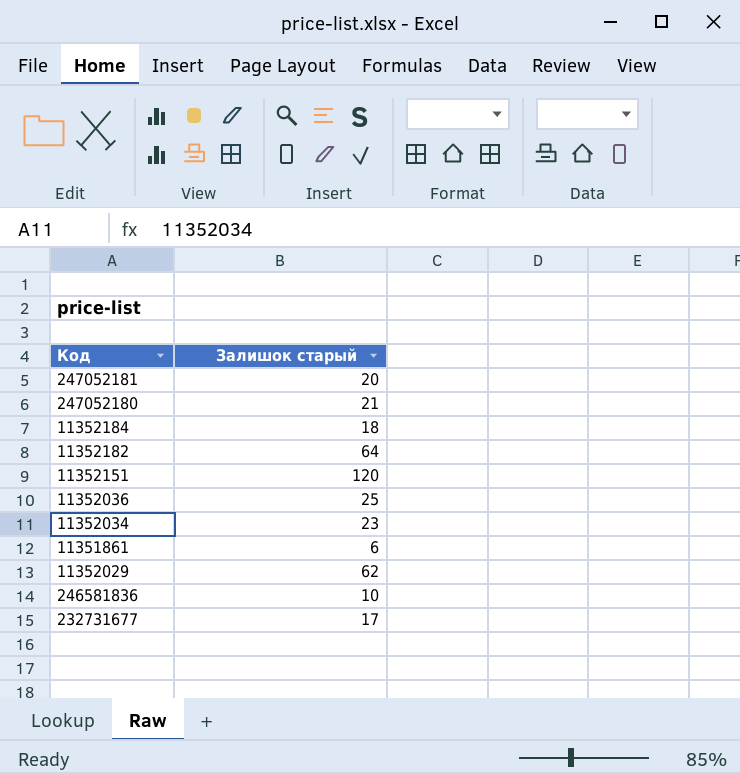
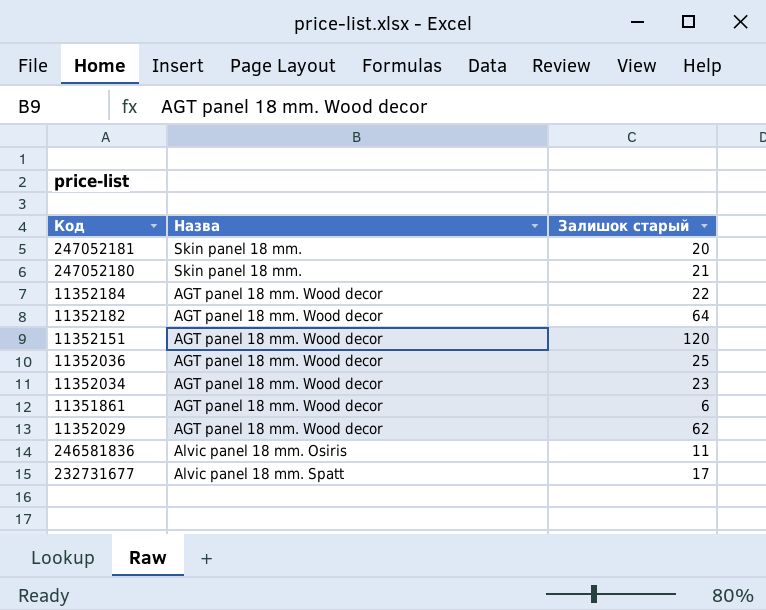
column Назва | position: none -> 2
11352184 | Залишок старый: 18 -> 22
246581836 | Залишок старый: 10 -> 11

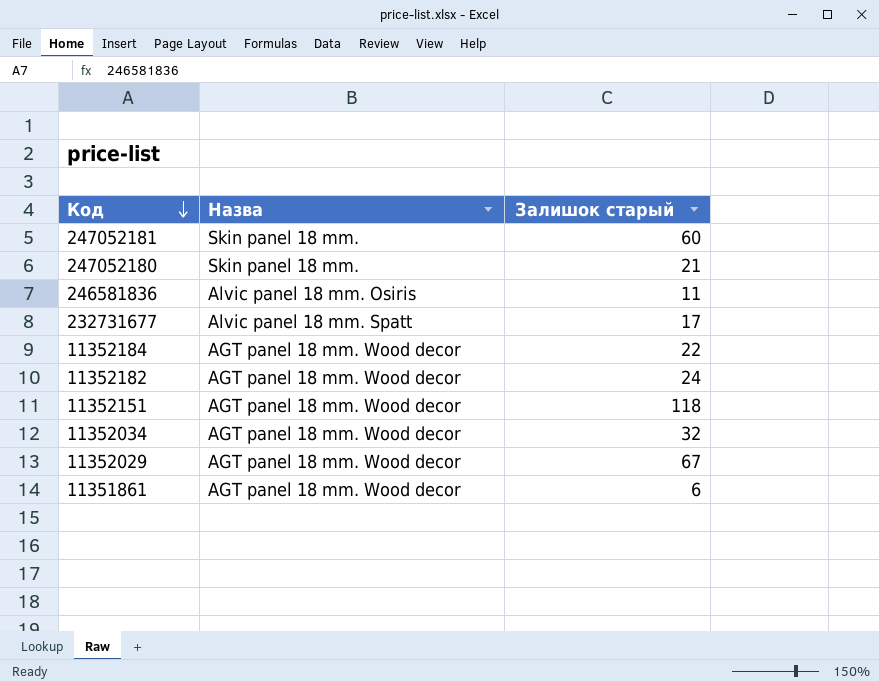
row order: none -> Код descending
row 11352036: AGT panel 18 mm. Wood decor | 25 -> none
247052181 | Залишок старый: 20 -> 60
11352182 | Залишок старый: 64 -> 24
11352151 | Залишок старый: 120 -> 118
11352034 | Залишок старый: 23 -> 32
11352029 | Залишок старый: 62 -> 67

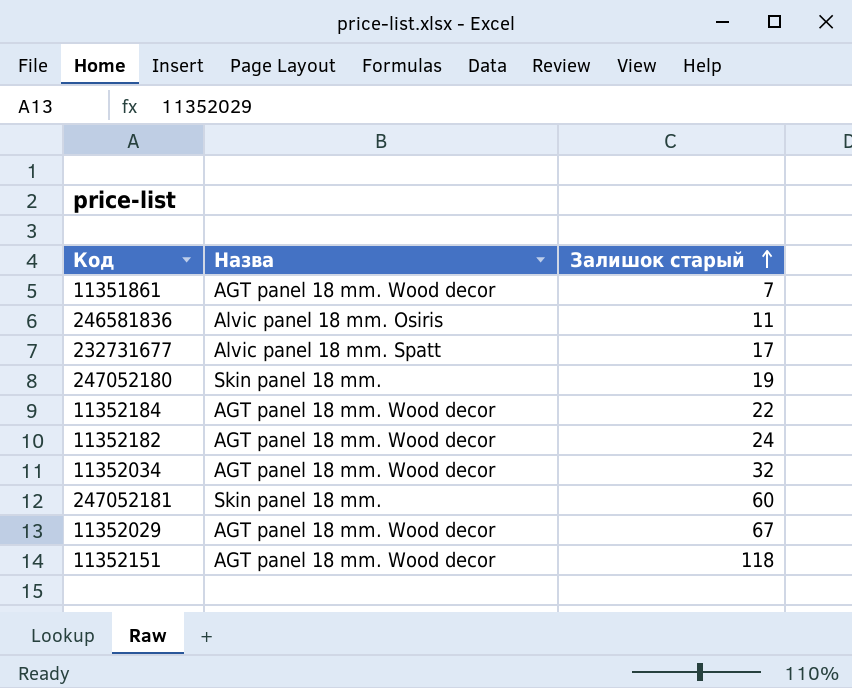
row order: Код descending -> Залишок старый ascending
11351861 | Залишок старый: 6 -> 7
247052180 | Залишок старый: 21 -> 19

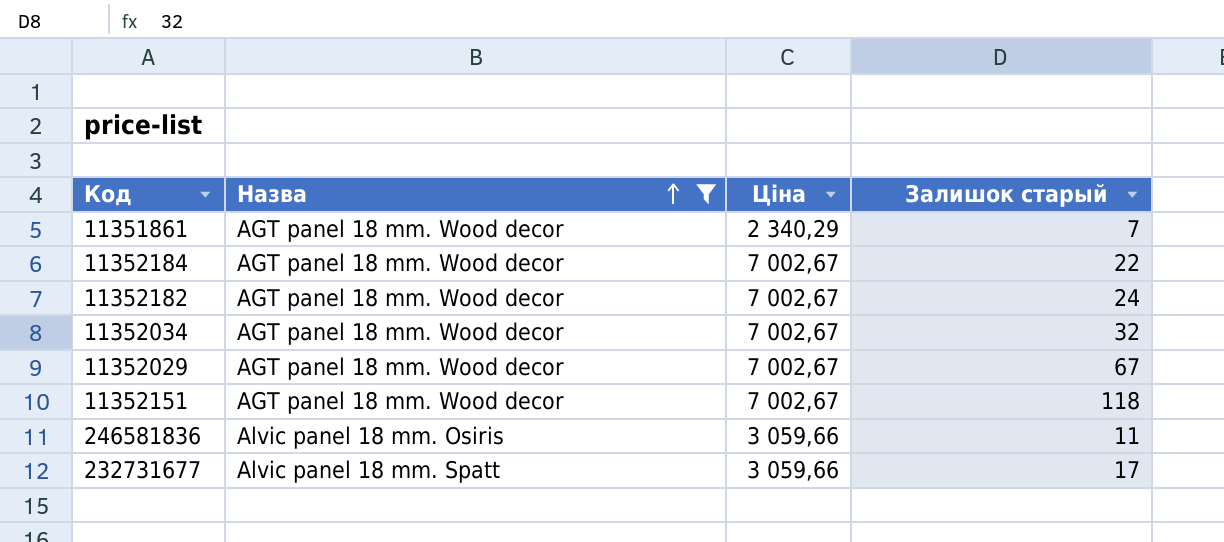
filter: none -> Назва != Skin panel 18 mm.
row order: Залишок старый ascending -> Назва ascending
column Ціна | position: none -> 3

